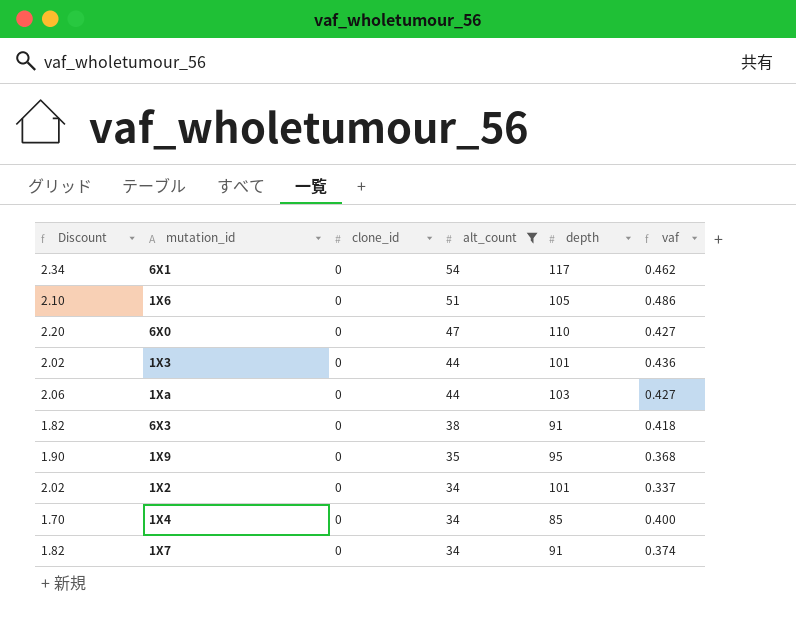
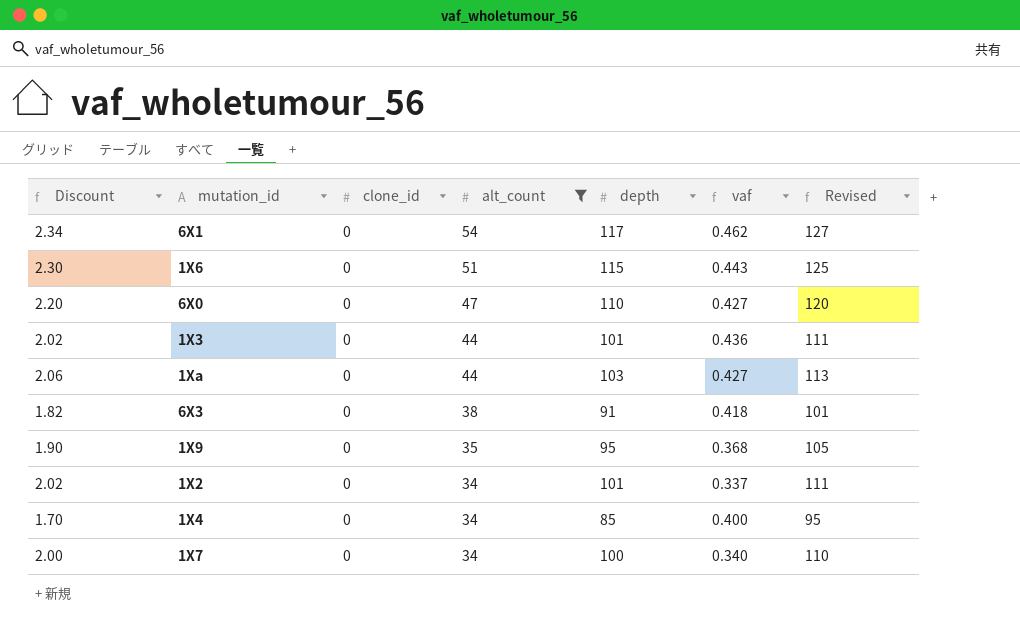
column Revised | formula: none -> [depth] + 10
1X6 | Discount: 2.10 -> 2.30
1X6 | depth: 105 -> 115
1X6 | vaf: 0.486 -> 0.443
1X7 | Discount: 1.82 -> 2.00
1X7 | depth: 91 -> 100
1X7 | vaf: 0.374 -> 0.340

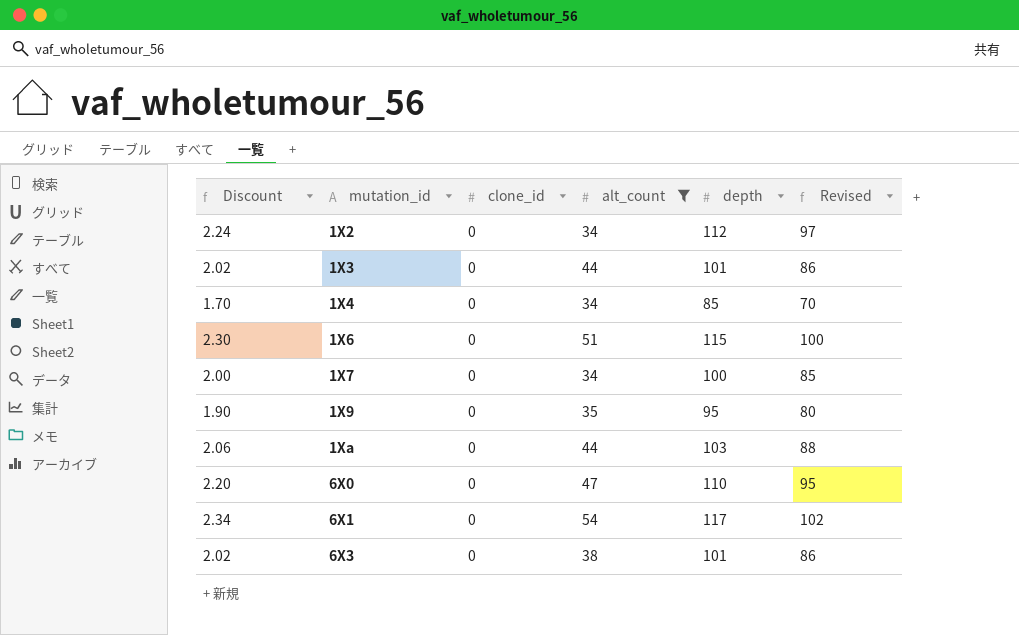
row order: alt_count descending -> mutation_id ascending
column vaf | formula: [alt_count] / [depth] -> none
column Revised | formula: [depth] + 10 -> [depth] - 15
1X2 | Discount: 2.02 -> 2.24
1X2 | depth: 101 -> 112
6X3 | Discount: 1.82 -> 2.02
6X3 | depth: 91 -> 101

